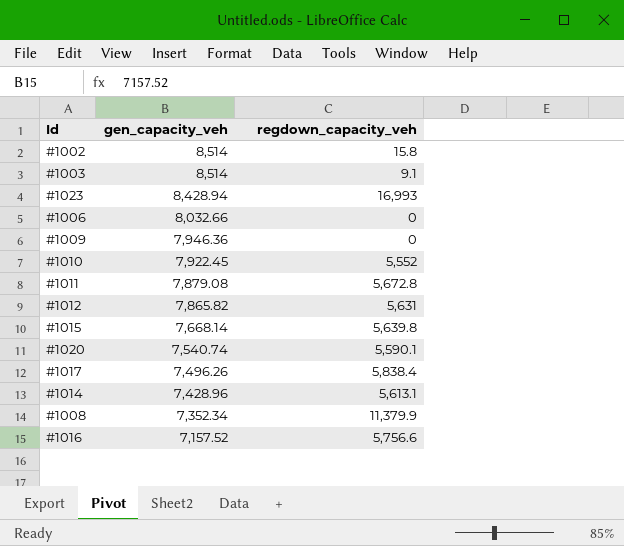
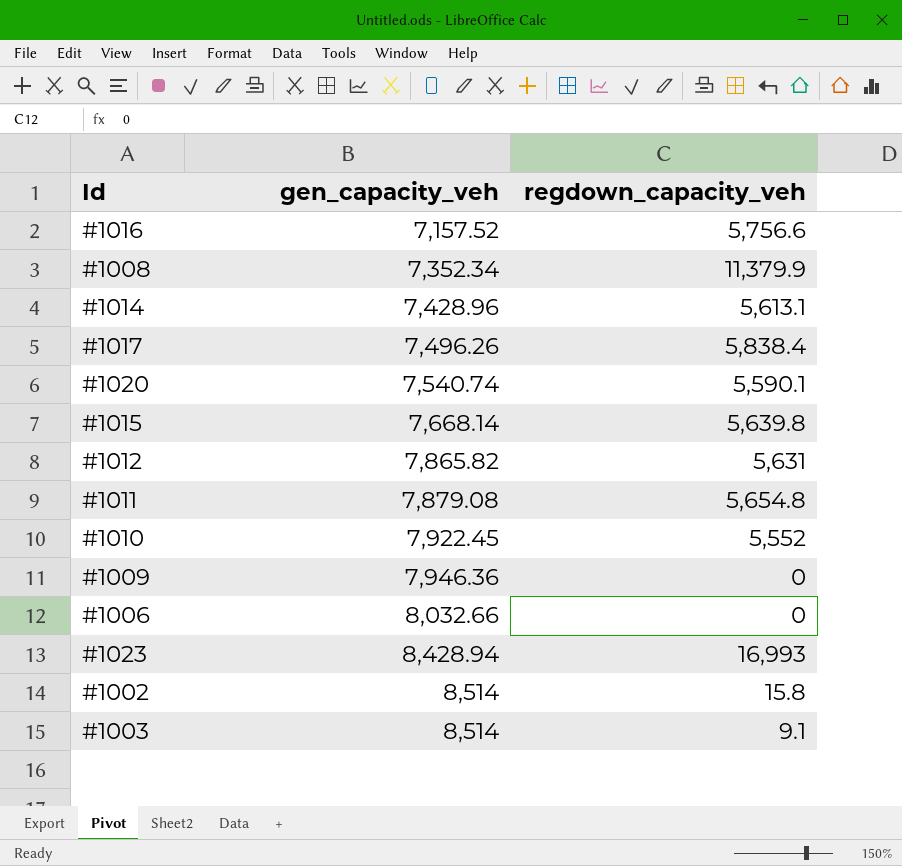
row order: gen_capacity_veh descending -> gen_capacity_veh ascending
#1011 | regdown_capacity_veh: 5,672.8 -> 5,654.8

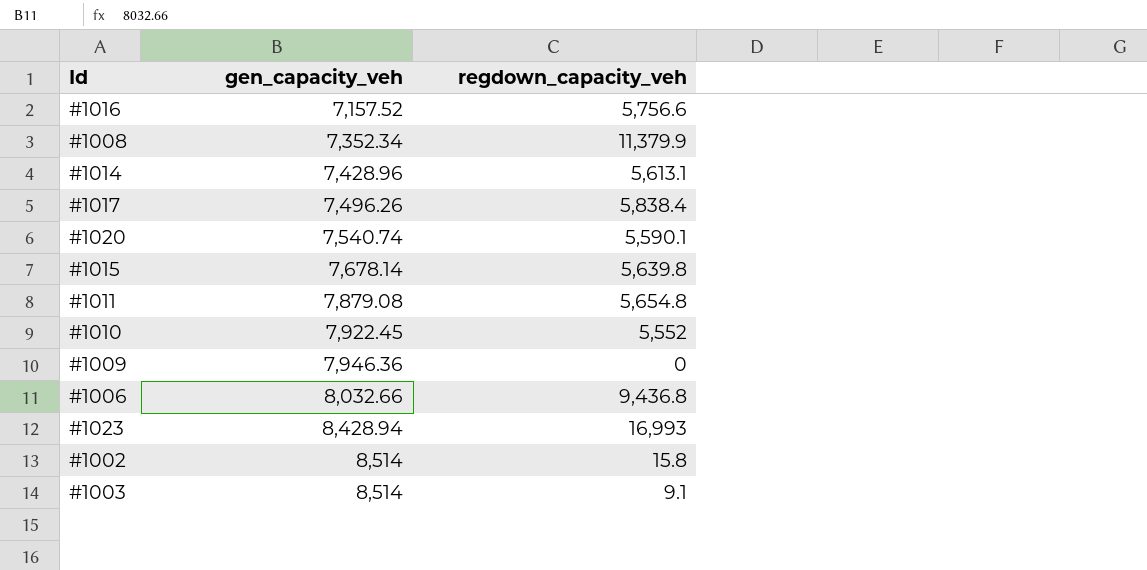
row #1012: 7,865.82 | 5,631 -> none
#1015 | gen_capacity_veh: 7,668.14 -> 7,678.14
#1006 | regdown_capacity_veh: 0 -> 9,436.8

